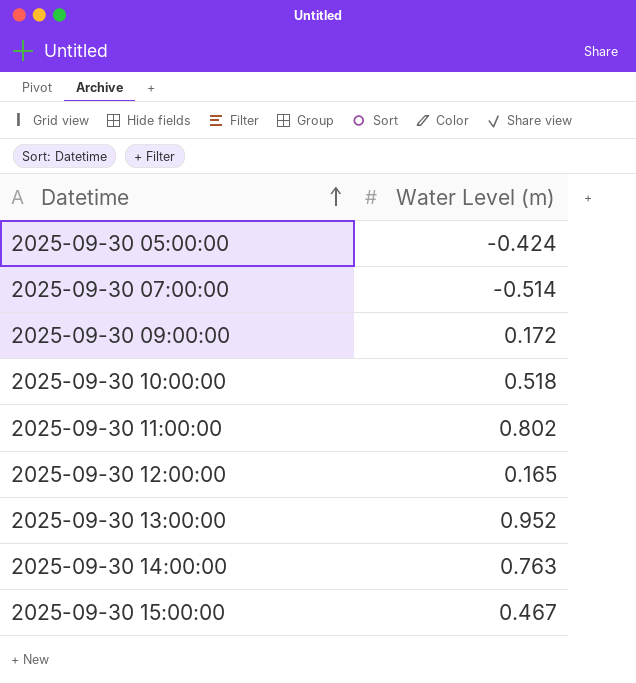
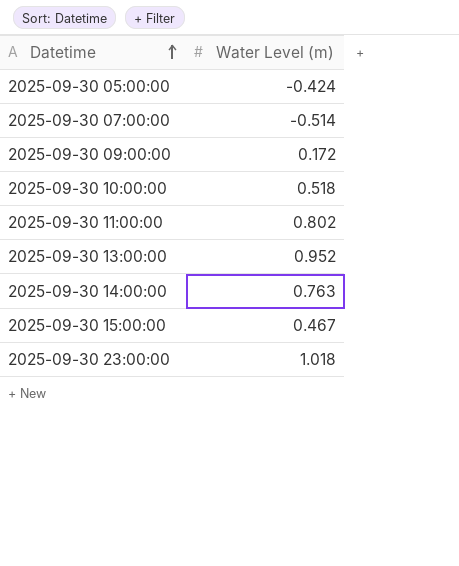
row 2025-09-30 12:00:00: 0.165 -> none
row 2025-09-30 23:00:00: none -> 1.018

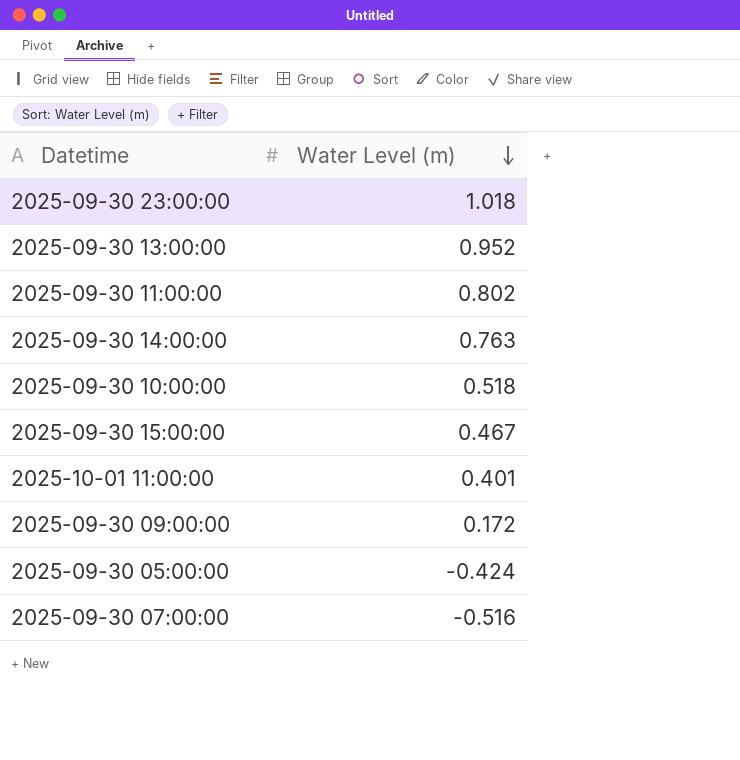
row order: Datetime ascending -> Water Level (m) descending
row 2025-10-01 11:00:00: none -> 0.401
2025-09-30 07:00:00 | Water Level (m): -0.514 -> -0.516

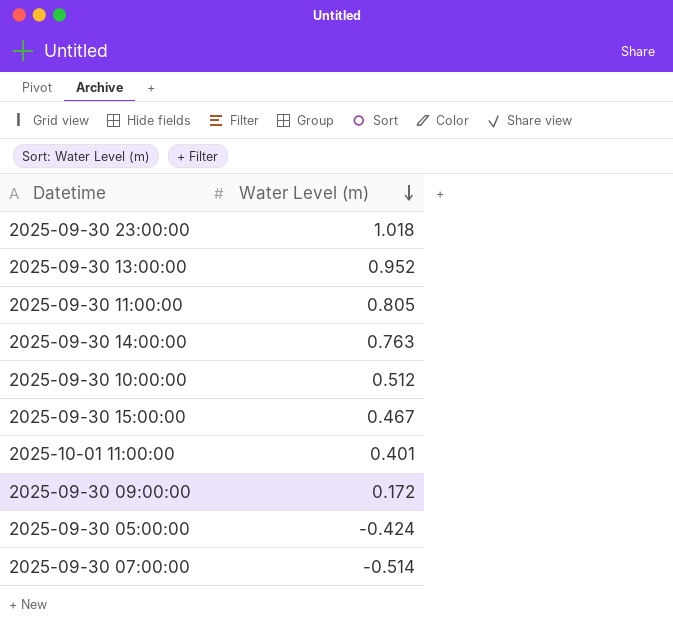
2025-09-30 11:00:00 | Water Level (m): 0.802 -> 0.805
2025-09-30 10:00:00 | Water Level (m): 0.518 -> 0.512
2025-09-30 07:00:00 | Water Level (m): -0.516 -> -0.514

